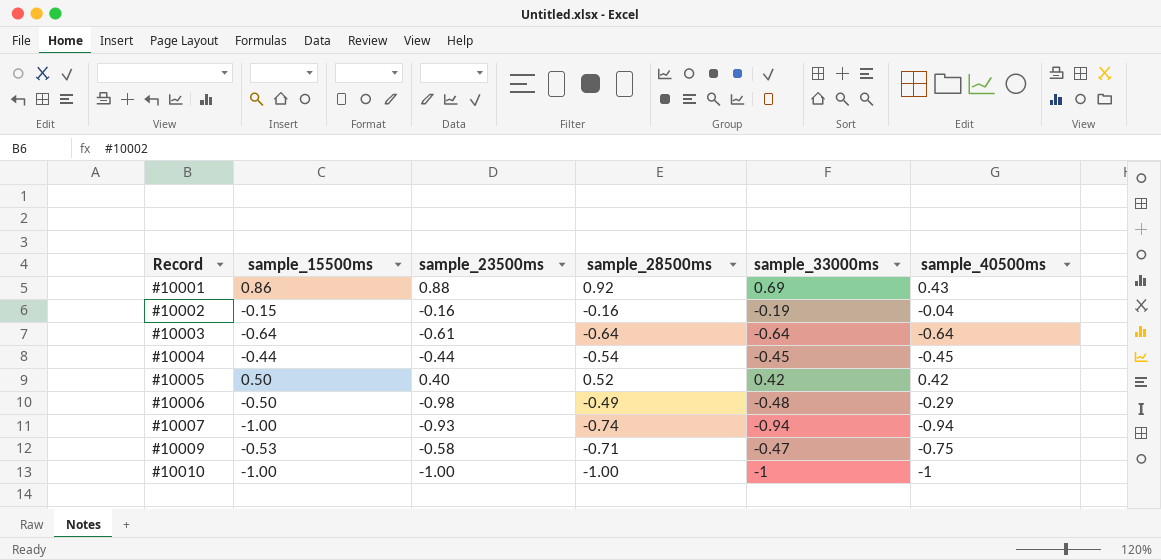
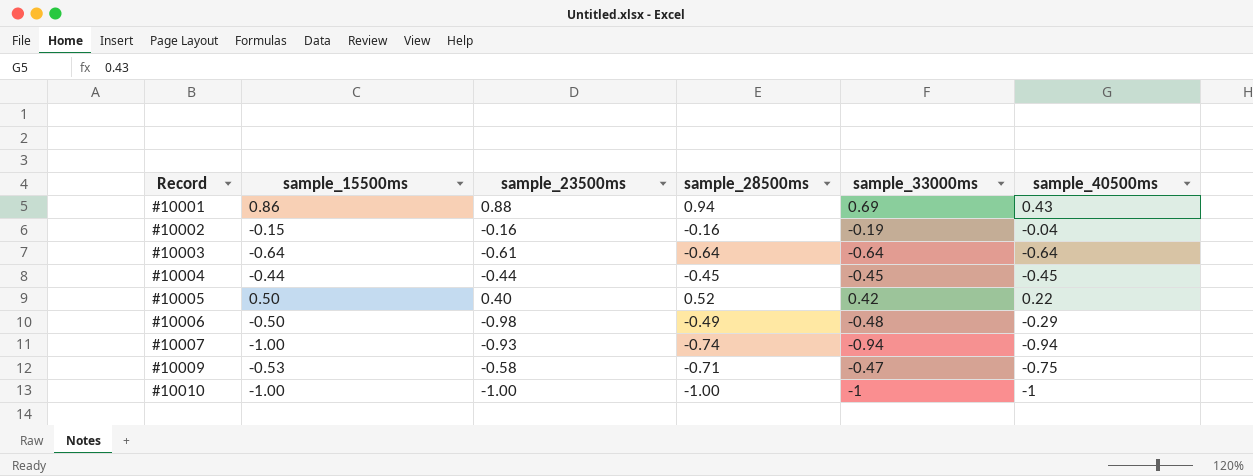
#10001 | sample_28500ms: 0.92 -> 0.94
#10004 | sample_28500ms: -0.54 -> -0.45
#10005 | sample_40500ms: 0.42 -> 0.22

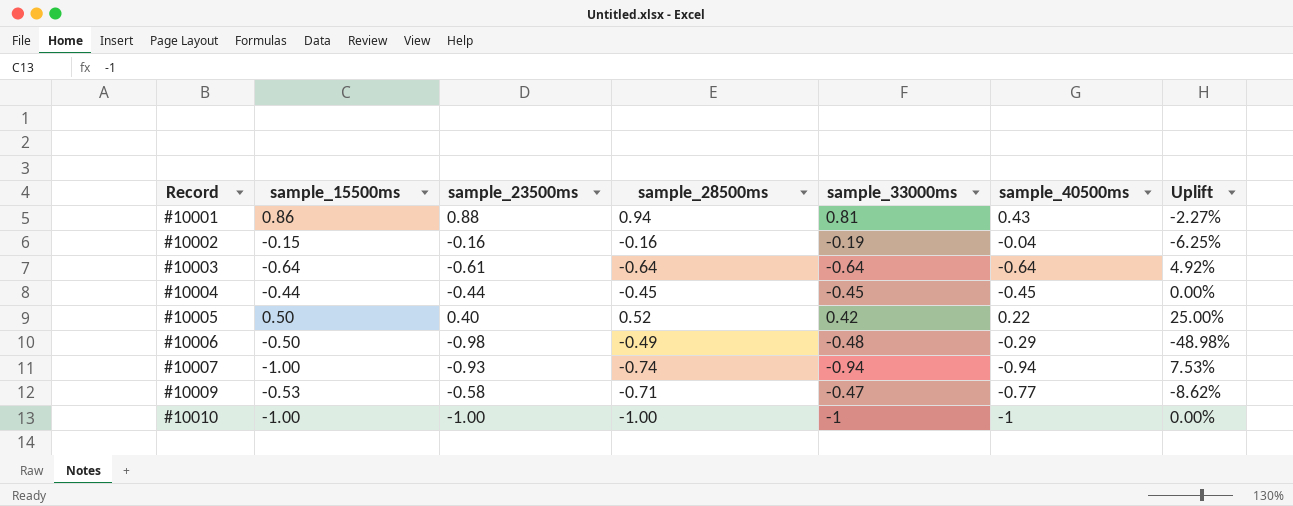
column Uplift | formula: none -> ([sample_15500ms] - [sample_23500ms]) / [sample_23500ms]
#10001 | sample_33000ms: 0.69 -> 0.81
#10009 | sample_40500ms: -0.75 -> -0.77

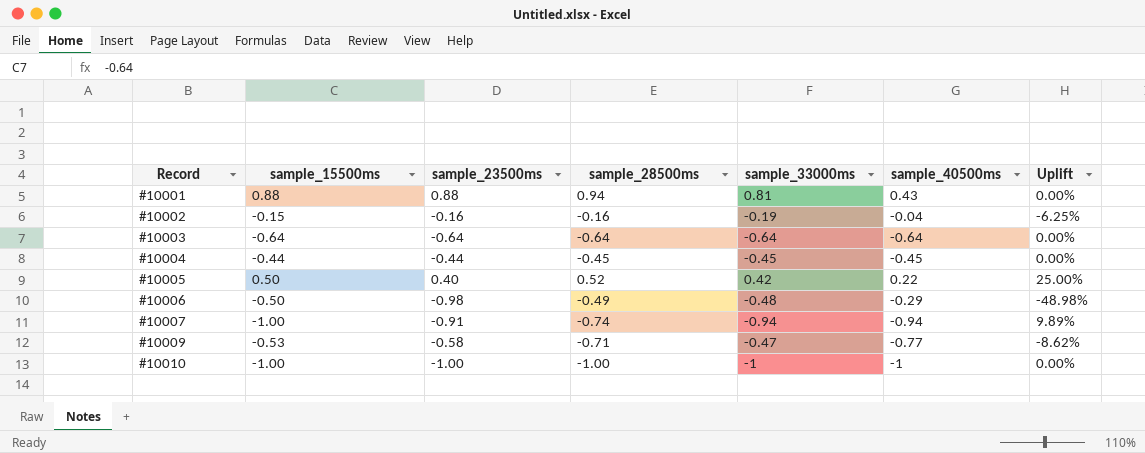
#10001 | sample_15500ms: 0.86 -> 0.88
#10001 | Uplift: -2.27% -> 0.00%
#10003 | sample_23500ms: -0.61 -> -0.64
#10003 | Uplift: 4.92% -> 0.00%
#10007 | sample_23500ms: -0.93 -> -0.91
#10007 | Uplift: 7.53% -> 9.89%

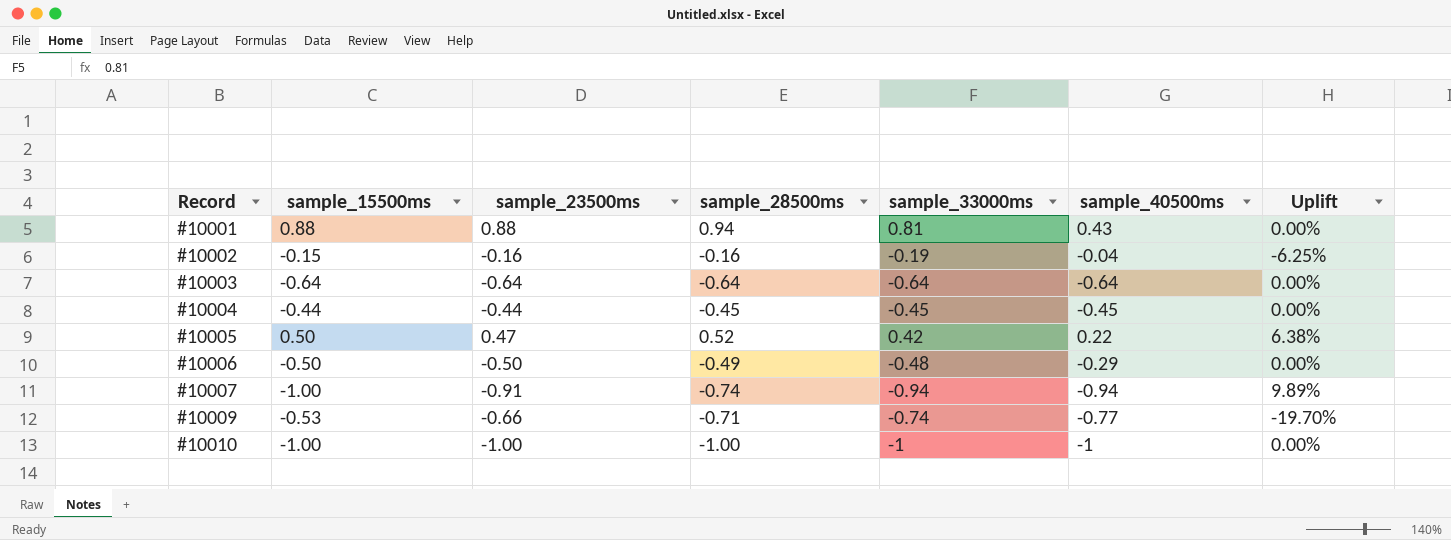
#10005 | sample_23500ms: 0.40 -> 0.47
#10005 | Uplift: 25.00% -> 6.38%
#10006 | sample_23500ms: -0.98 -> -0.50
#10006 | Uplift: -48.98% -> 0.00%
#10009 | sample_23500ms: -0.58 -> -0.66
#10009 | sample_33000ms: -0.47 -> -0.74
#10009 | Uplift: -8.62% -> -19.70%

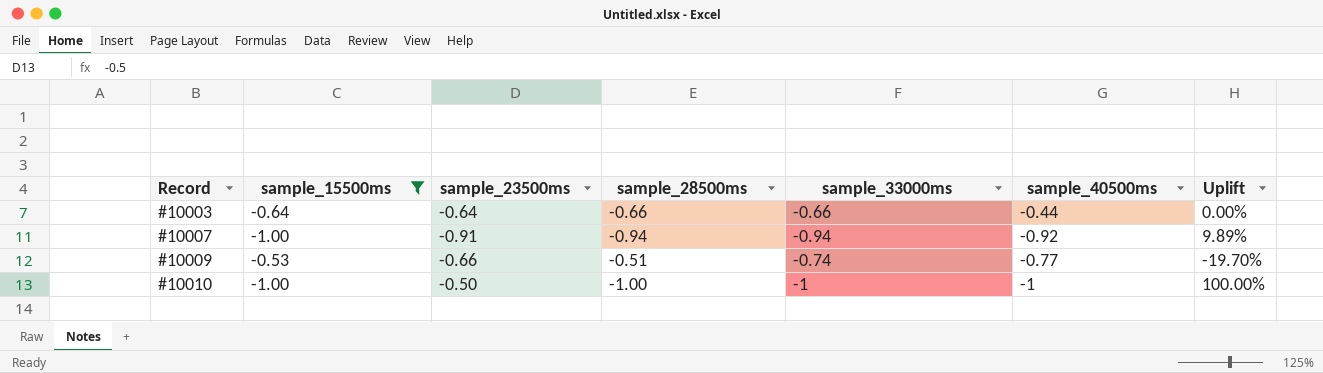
filter: none -> sample_15500ms <= -0.53
#10003 | sample_28500ms: -0.64 -> -0.66
#10003 | sample_33000ms: -0.64 -> -0.66
#10003 | sample_40500ms: -0.64 -> -0.44
#10007 | sample_28500ms: -0.74 -> -0.94
#10007 | sample_40500ms: -0.94 -> -0.92
#10009 | sample_28500ms: -0.71 -> -0.51
#10010 | sample_23500ms: -1.00 -> -0.50
#10010 | Uplift: 0.00% -> 100.00%

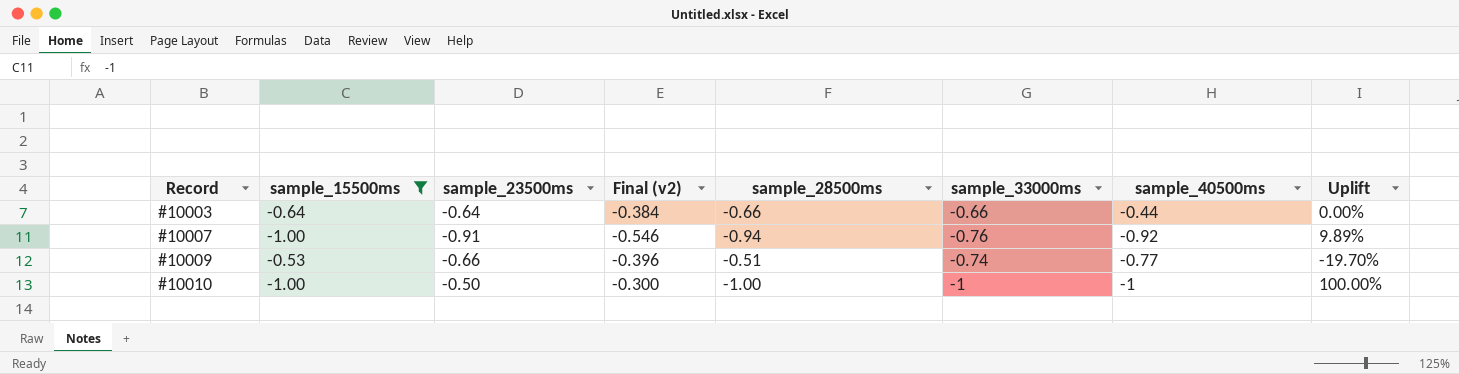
column Final (v2) | formula: none -> [sample_23500ms] * 0.6
#10007 | sample_33000ms: -0.94 -> -0.76

